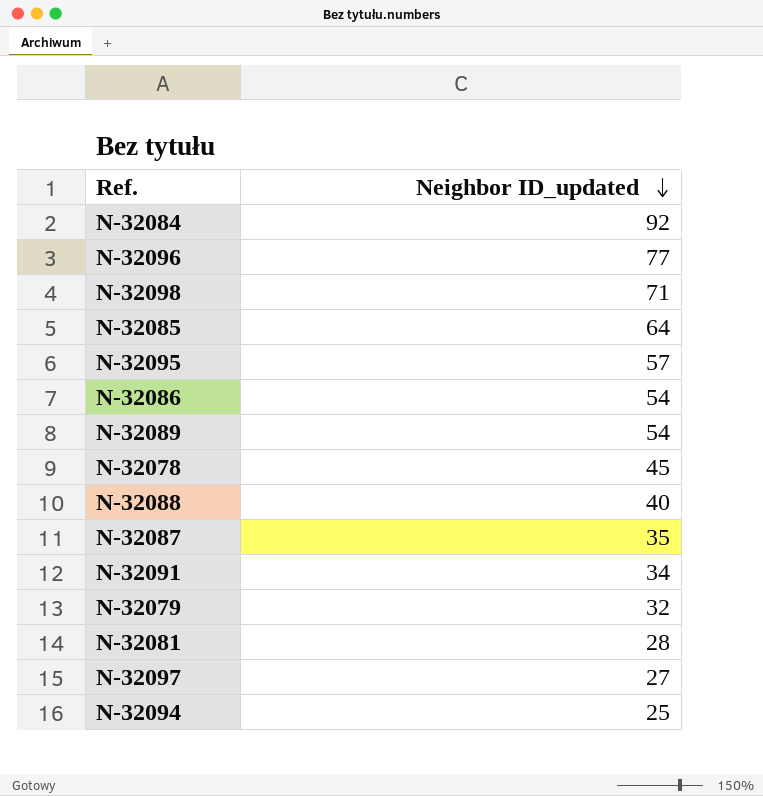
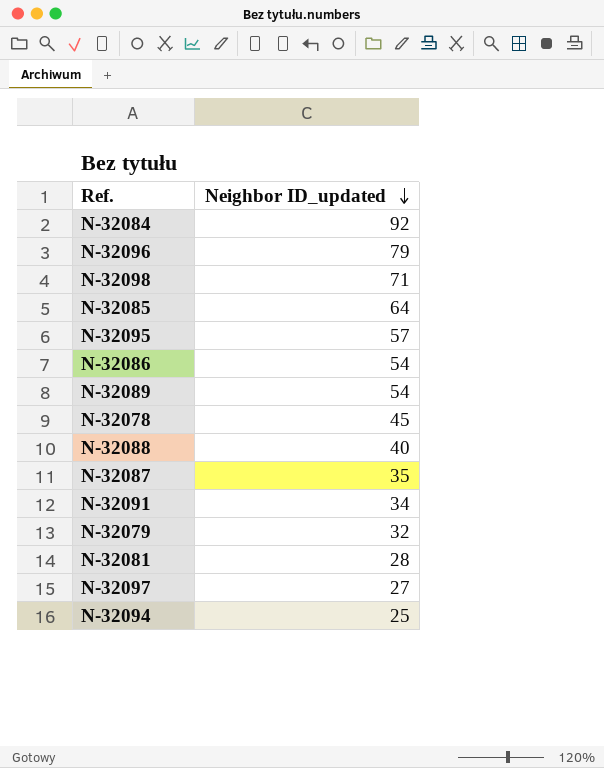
N-32096 | Neighbor ID_updated: 77 -> 79

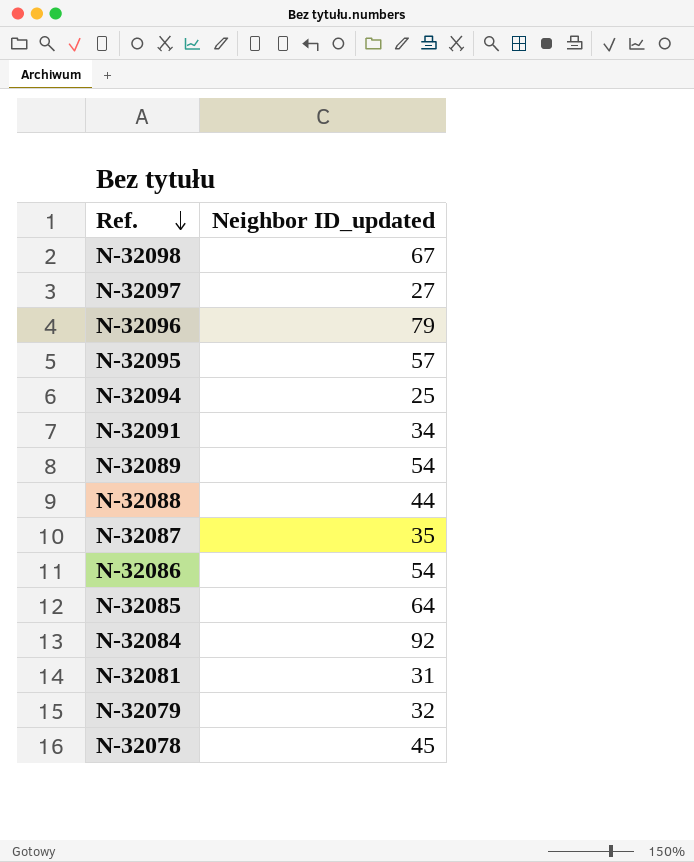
row order: Neighbor ID_updated descending -> Ref. descending
N-32098 | Neighbor ID_updated: 71 -> 67
N-32088 | Neighbor ID_updated: 40 -> 44
N-32081 | Neighbor ID_updated: 28 -> 31

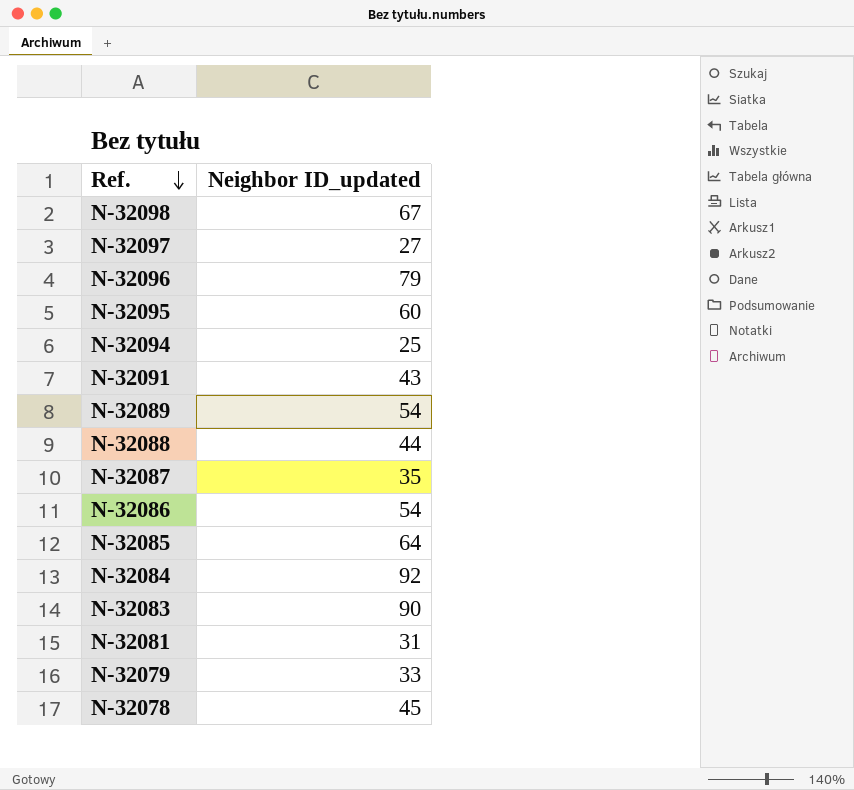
N-32095 | Neighbor ID_updated: 57 -> 60
N-32091 | Neighbor ID_updated: 34 -> 43
row N-32083: none -> 90
N-32079 | Neighbor ID_updated: 32 -> 33

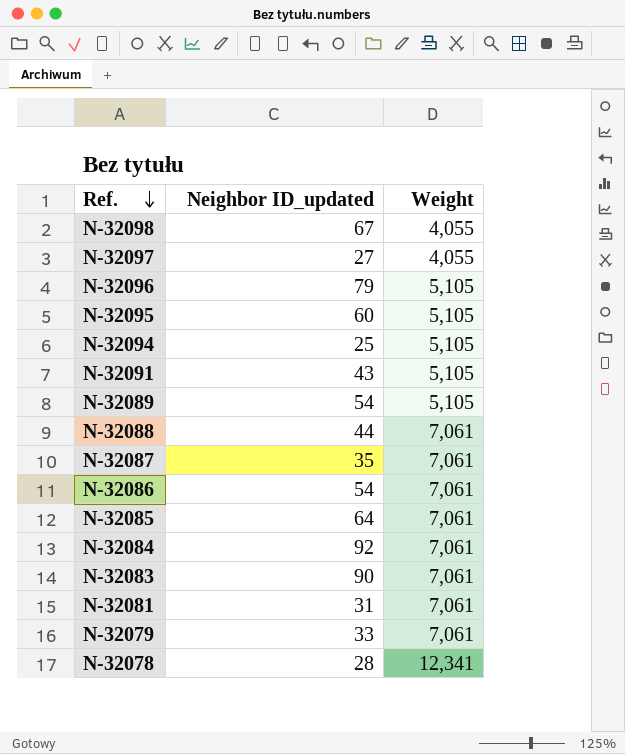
column Weight | position: none -> 3
N-32078 | Neighbor ID_updated: 45 -> 28

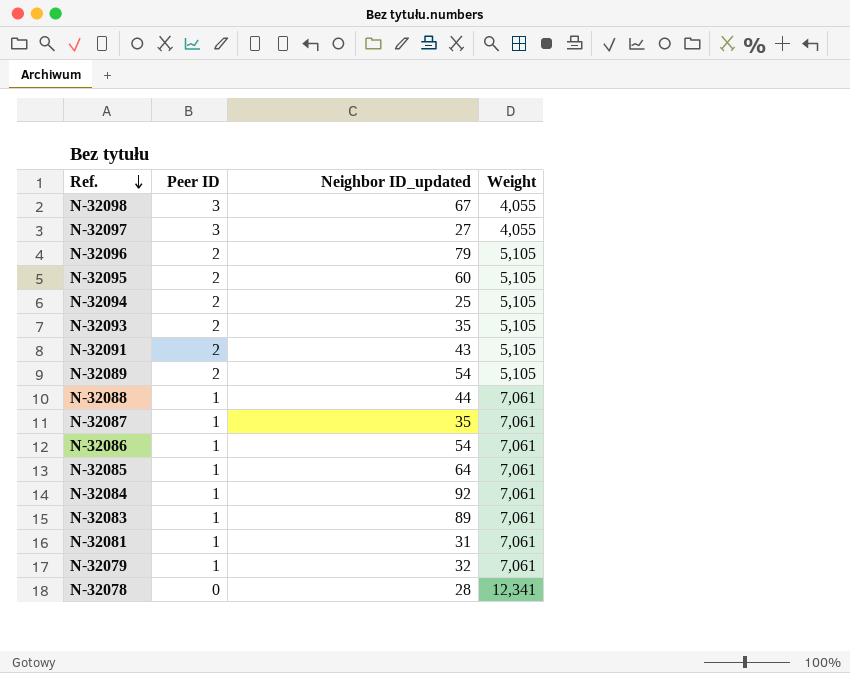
column Peer ID | position: none -> 2
row N-32093: none -> 2 | 35 | 5,105
N-32083 | Neighbor ID_updated: 90 -> 89
N-32079 | Neighbor ID_updated: 33 -> 32

